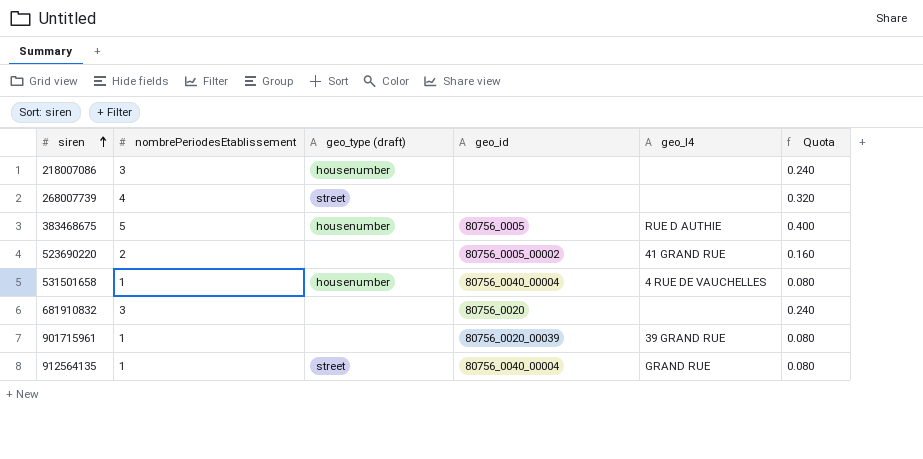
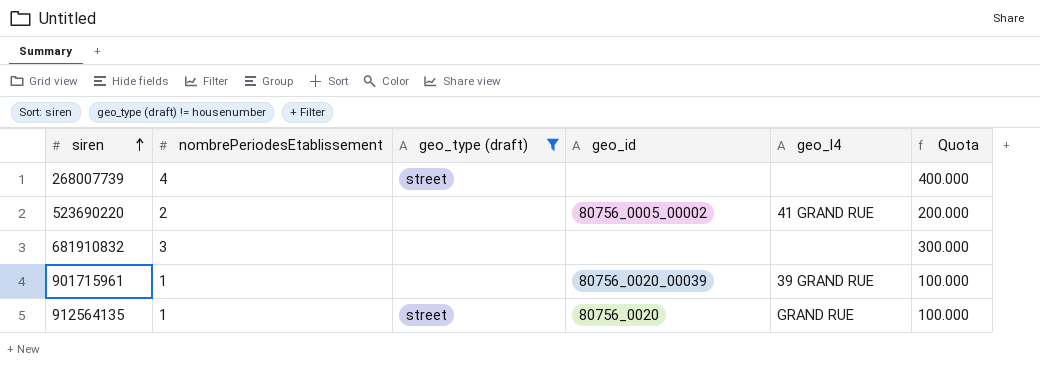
filter: none -> geo_type (draft) != housenumber
column Quota | formula: [nombrePeriodesEtablissement] * 0.08 -> [nombrePeriodesEtablissement] * 100
681910832 | geo_id: 80756_0020 -> none
912564135 | geo_id: 80756_0040_00004 -> 80756_0020

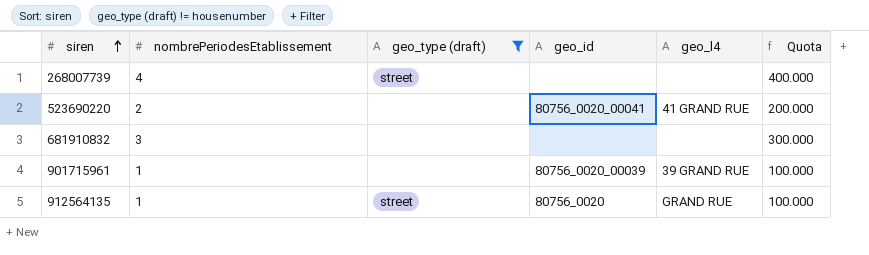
523690220 | geo_id: 80756_0005_00002 -> 80756_0020_00041

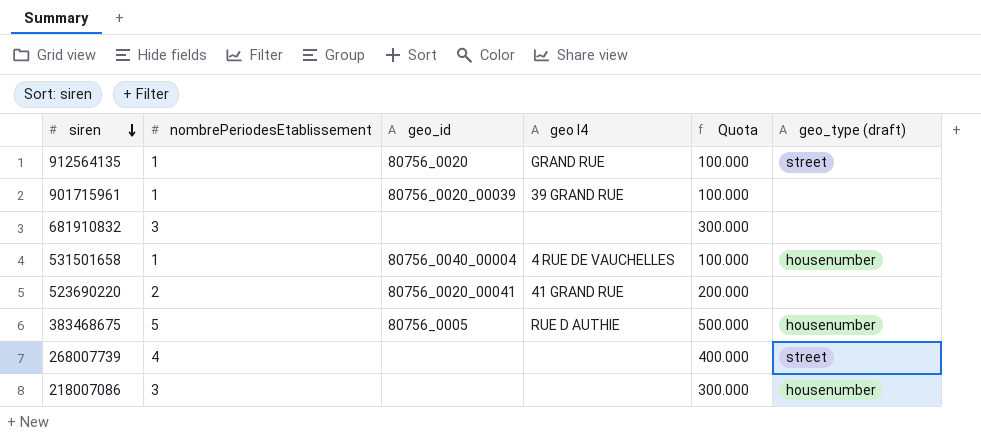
filter: geo_type (draft) != housenumber -> none
row order: siren ascending -> siren descending
column name: geo_l4 -> geo l4
column geo_type (draft) | position: 3 -> 6

